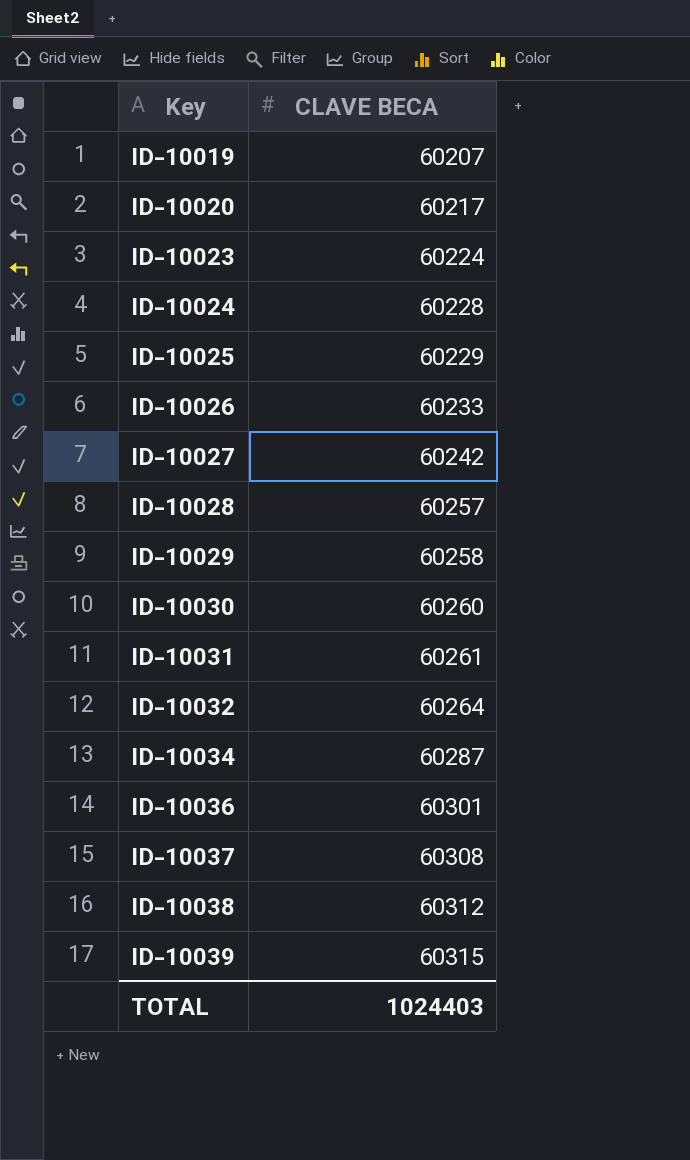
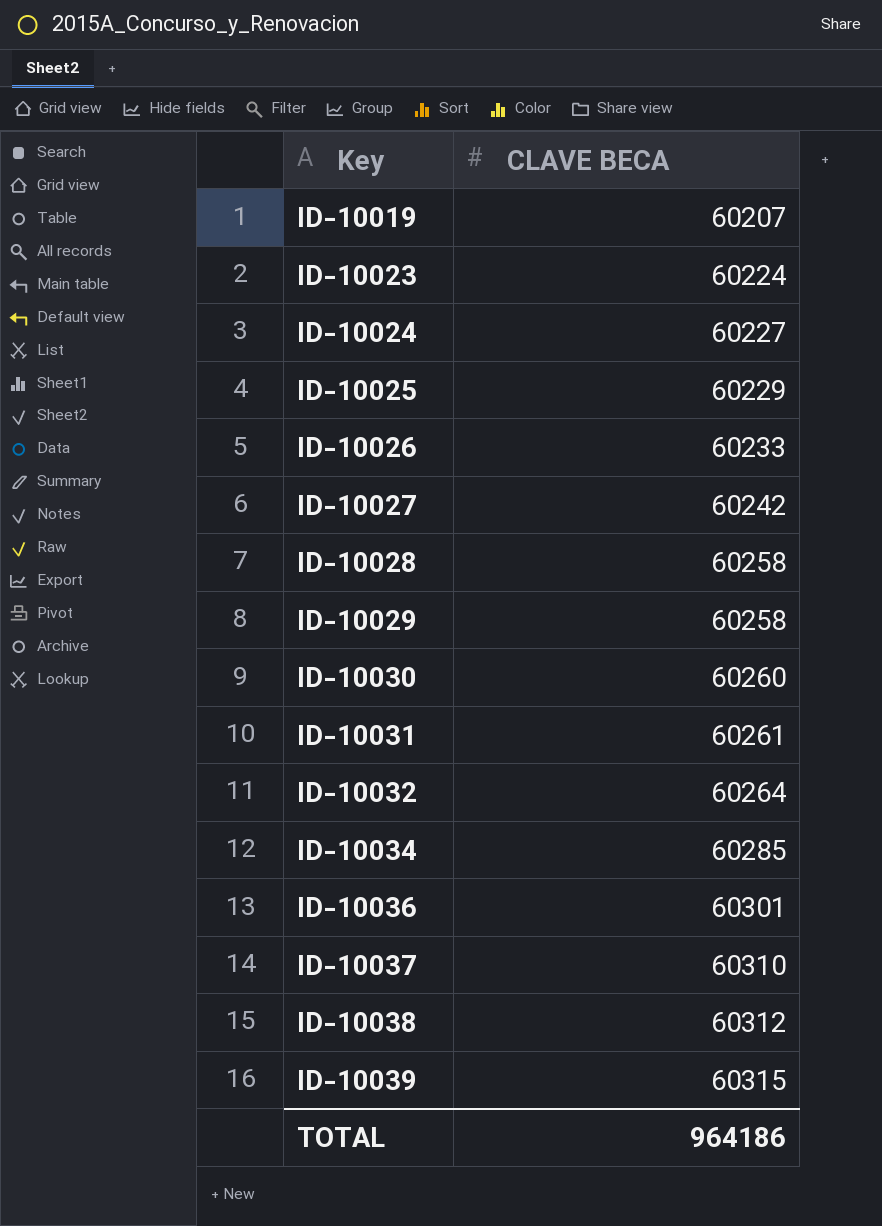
row ID-10020: 60217 -> none
ID-10024 | CLAVE BECA: 60228 -> 60227
ID-10028 | CLAVE BECA: 60257 -> 60258
ID-10034 | CLAVE BECA: 60287 -> 60285
ID-10037 | CLAVE BECA: 60308 -> 60310
TOTAL | CLAVE BECA: 1024403 -> 964186

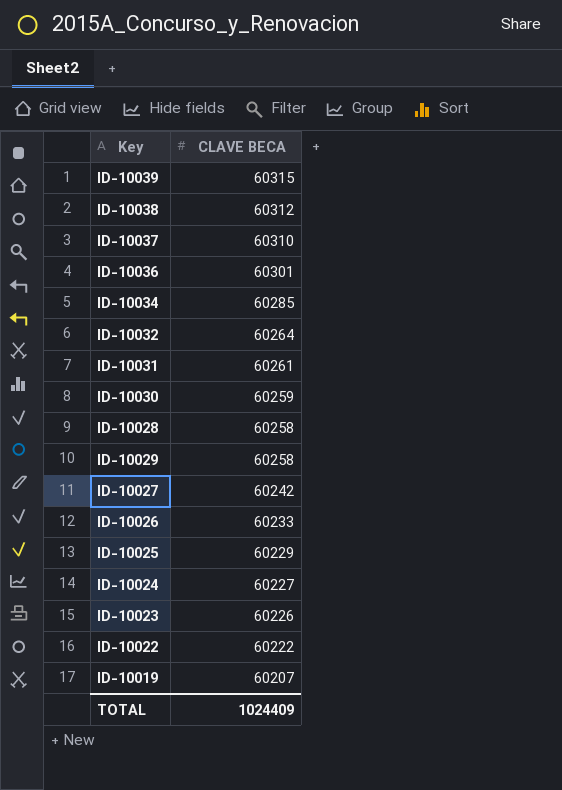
row order: Key ascending -> CLAVE BECA descending
ID-10030 | CLAVE BECA: 60260 -> 60259
ID-10023 | CLAVE BECA: 60224 -> 60226
row ID-10022: none -> 60222
TOTAL | CLAVE BECA: 964186 -> 1024409

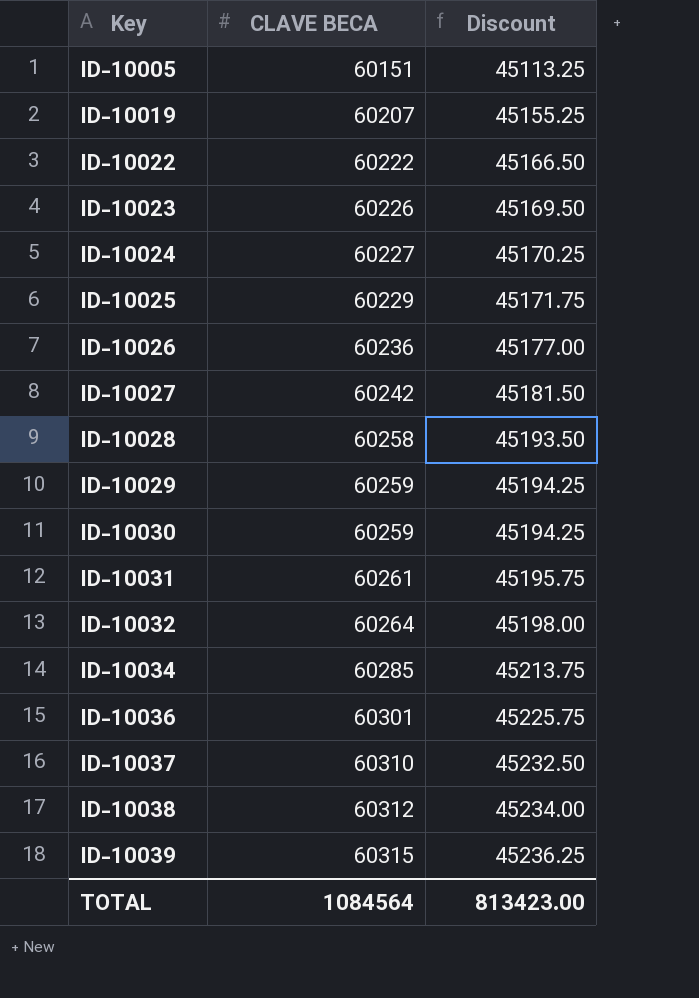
row order: CLAVE BECA descending -> Key ascending
column Discount | formula: none -> [CLAVE BECA] * 0.75
row ID-10005: none -> 60151 | 45113.25
ID-10026 | CLAVE BECA: 60233 -> 60236
ID-10029 | CLAVE BECA: 60258 -> 60259
TOTAL | CLAVE BECA: 1024409 -> 1084564

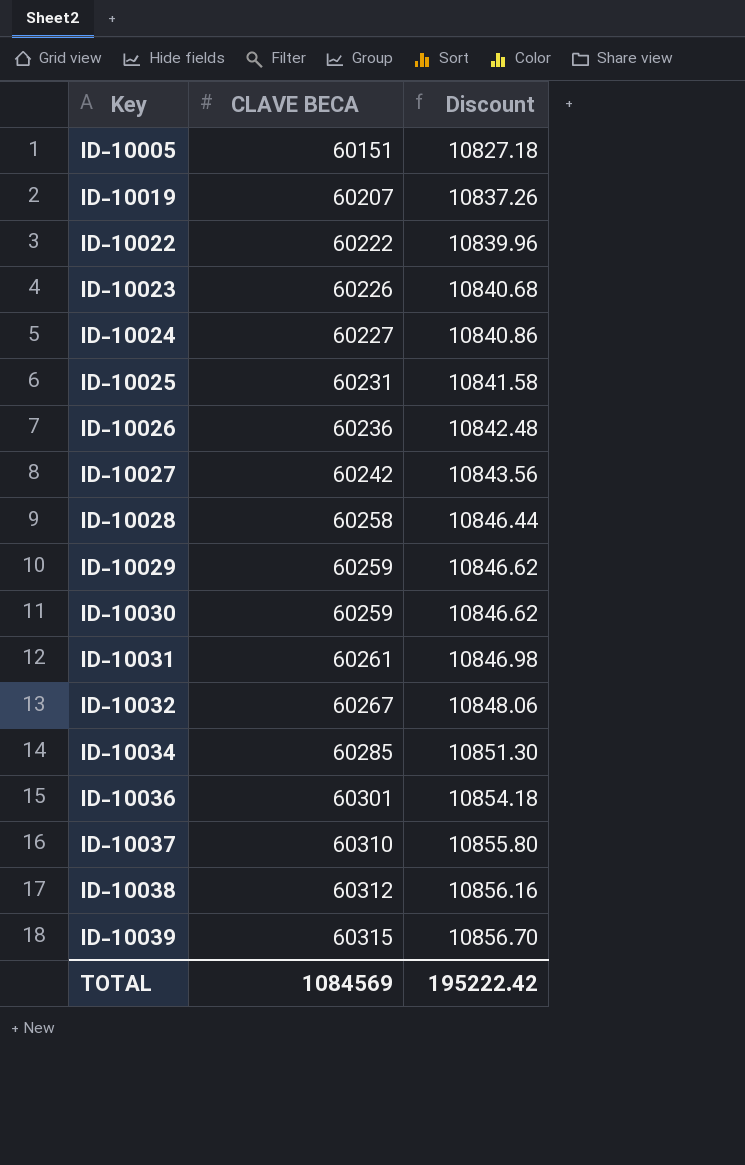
column Discount | formula: [CLAVE BECA] * 0.75 -> [CLAVE BECA] * 0.18
ID-10025 | CLAVE BECA: 60229 -> 60231
ID-10032 | CLAVE BECA: 60264 -> 60267
TOTAL | CLAVE BECA: 1084564 -> 1084569
TOTAL | Discount: 813423.00 -> 195222.42

